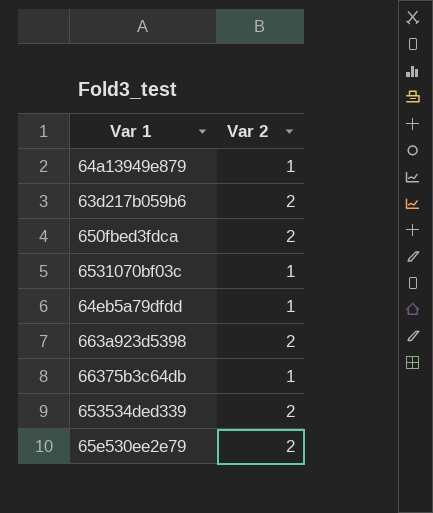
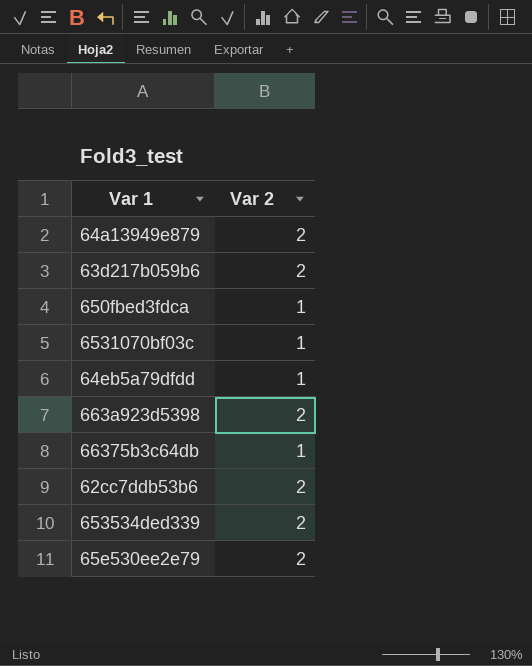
64a13949e879 | Var 2: 1 -> 2
650fbed3fdca | Var 2: 2 -> 1
row 62cc7ddb53b6: none -> 2

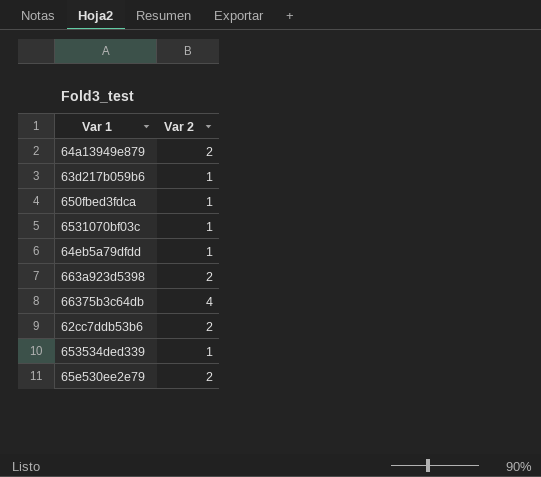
63d217b059b6 | Var 2: 2 -> 1
66375b3c64db | Var 2: 1 -> 4
653534ded339 | Var 2: 2 -> 1

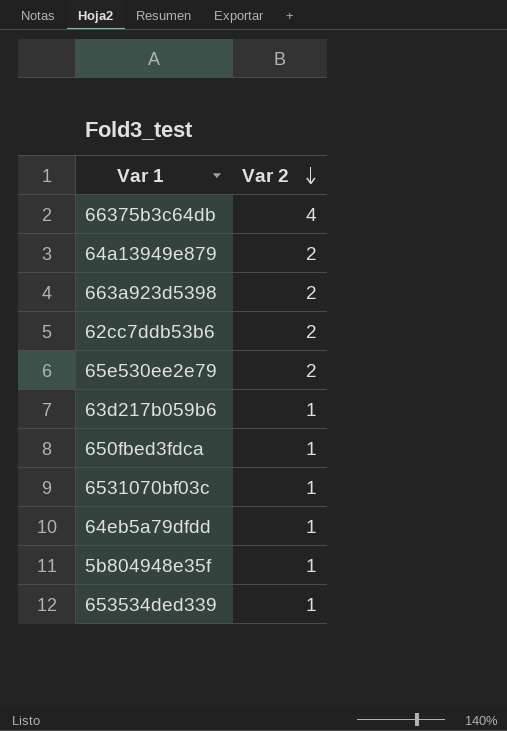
row order: none -> Var 2 descending
row 5b804948e35f: none -> 1

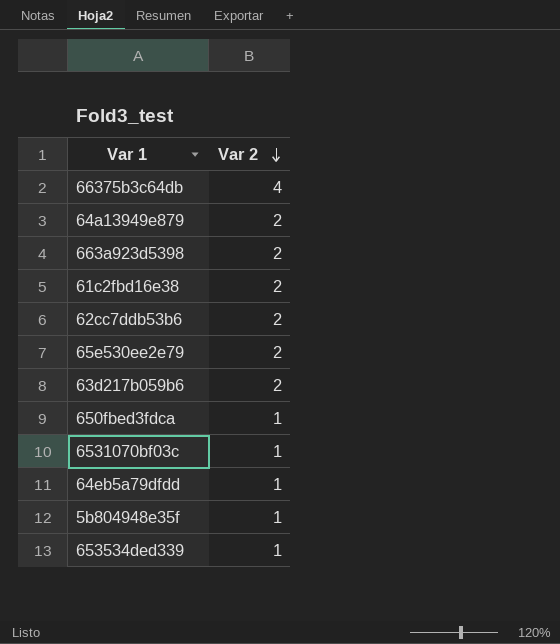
row 61c2fbd16e38: none -> 2
63d217b059b6 | Var 2: 1 -> 2

